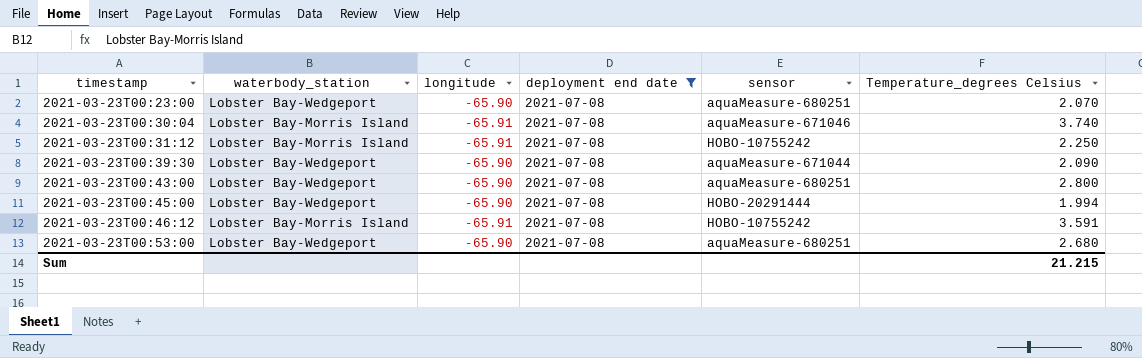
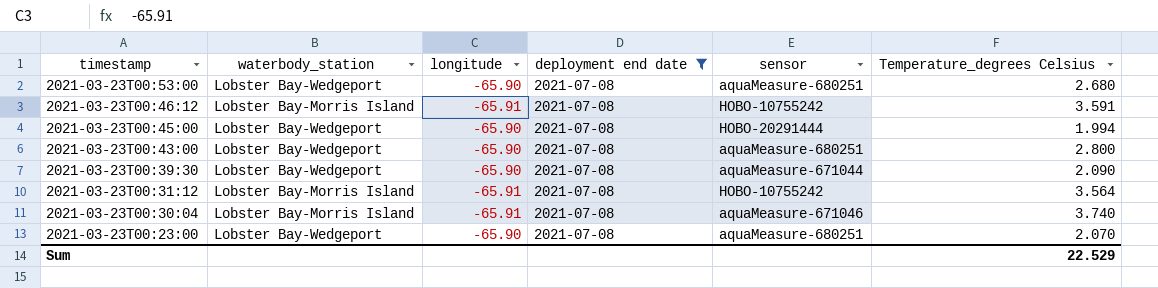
row order: timestamp ascending -> timestamp descending
2021-03-23T00:31:12 | Temperature_degrees Celsius: 2.250 -> 3.564
Sum | Temperature_degrees Celsius: 21.215 -> 22.529

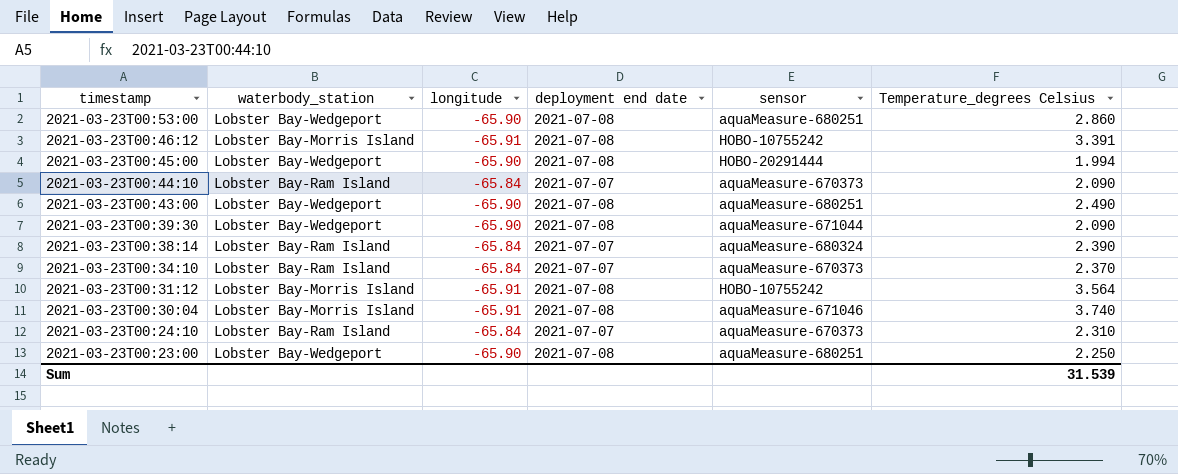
filter: deployment end date = 2021-07-08 -> none
2021-03-23T00:53:00 | Temperature_degrees Celsius: 2.680 -> 2.860
2021-03-23T00:46:12 | Temperature_degrees Celsius: 3.591 -> 3.391
2021-03-23T00:43:00 | Temperature_degrees Celsius: 2.800 -> 2.490
2021-03-23T00:23:00 | Temperature_degrees Celsius: 2.070 -> 2.250
Sum | Temperature_degrees Celsius: 22.529 -> 31.539

